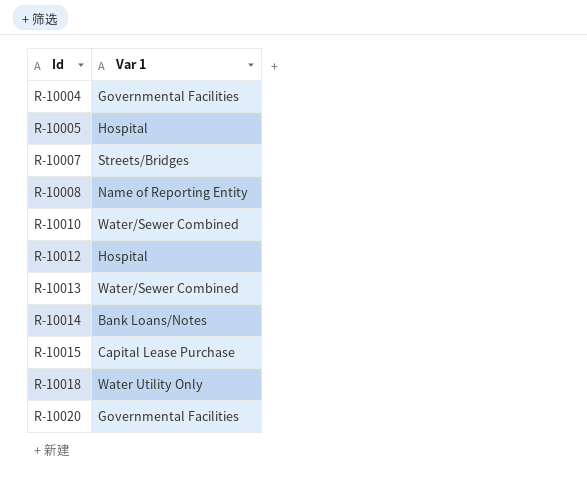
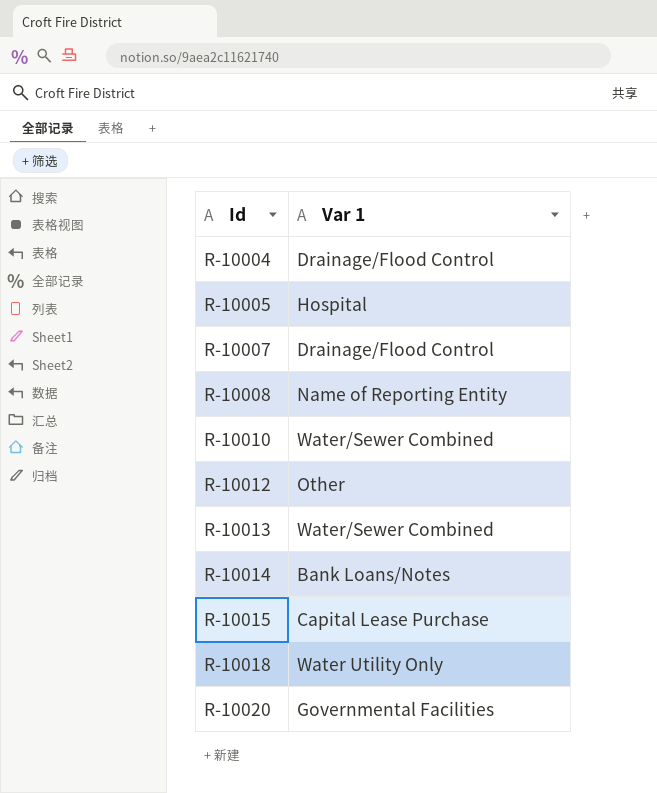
R-10004 | Var 1: Governmental Facilities -> Drainage/Flood Control
R-10007 | Var 1: Streets/Bridges -> Drainage/Flood Control
R-10012 | Var 1: Hospital -> Other

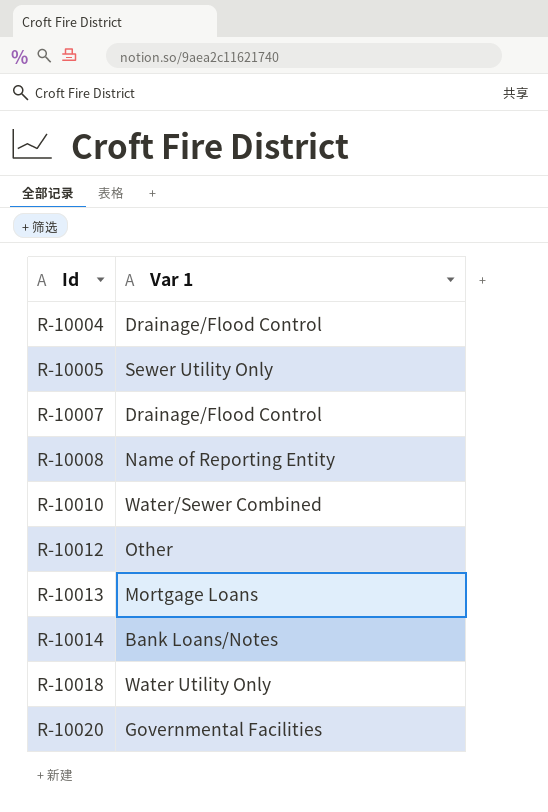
row R-10015: Capital Lease Purchase -> none
R-10005 | Var 1: Hospital -> Sewer Utility Only
R-10013 | Var 1: Water/Sewer Combined -> Mortgage Loans

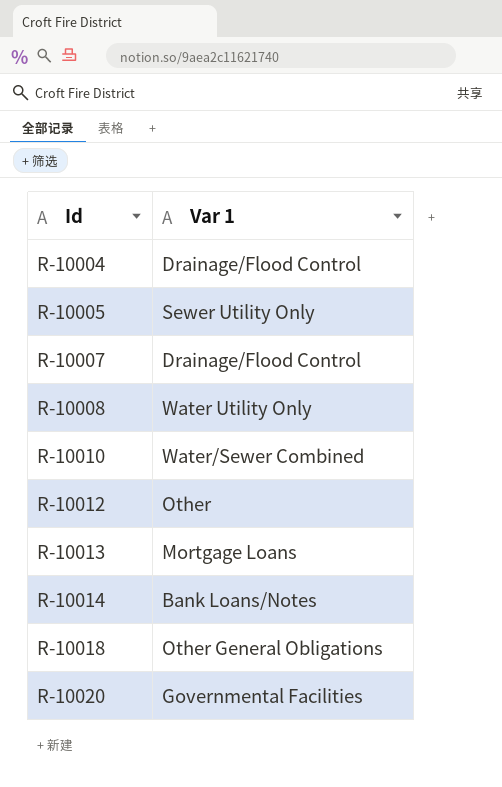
R-10008 | Var 1: Name of Reporting Entity -> Water Utility Only
R-10018 | Var 1: Water Utility Only -> Other General Obligations

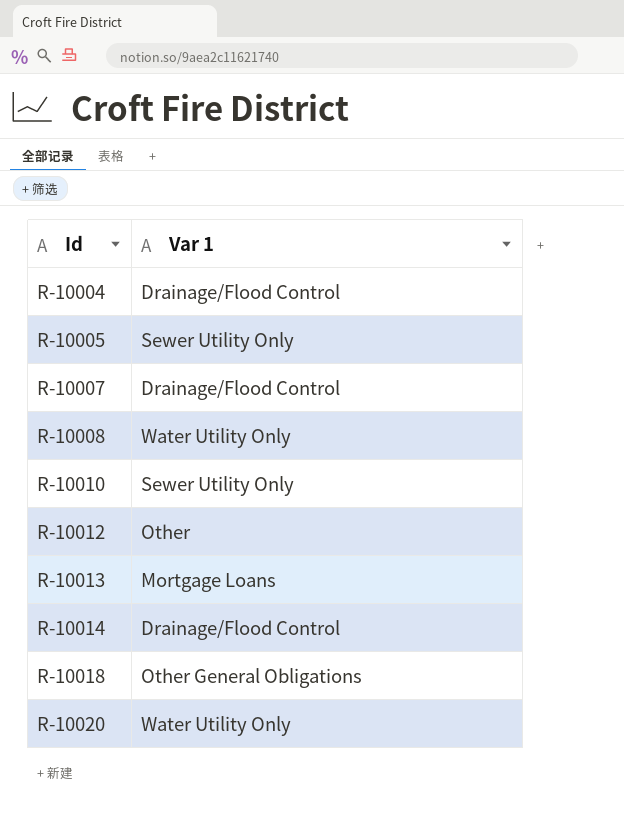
R-10010 | Var 1: Water/Sewer Combined -> Sewer Utility Only
R-10014 | Var 1: Bank Loans/Notes -> Drainage/Flood Control
R-10020 | Var 1: Governmental Facilities -> Water Utility Only

